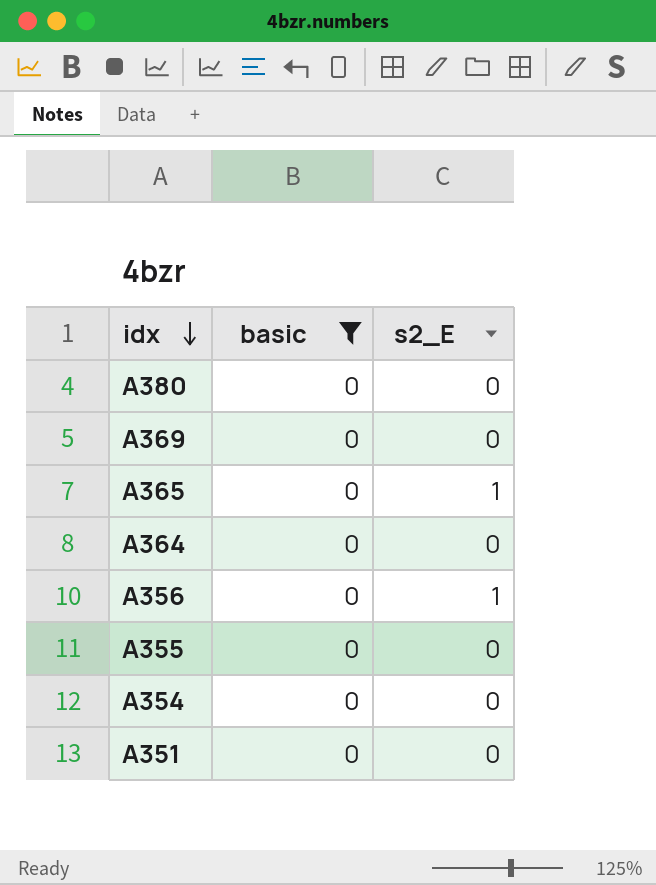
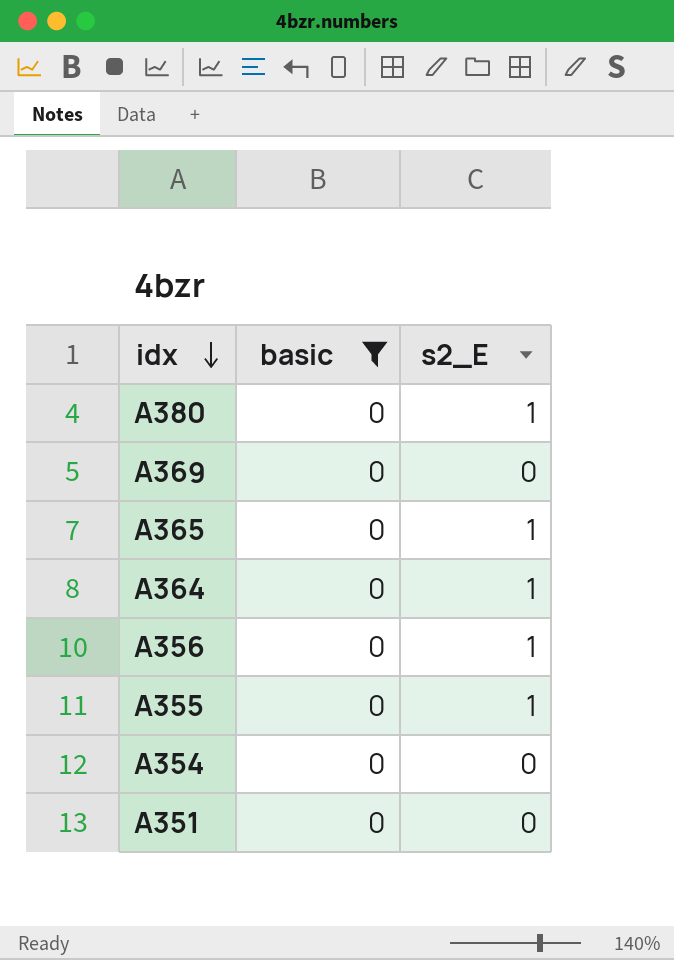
A380 | s2_E: 0 -> 1
A364 | s2_E: 0 -> 1
A355 | s2_E: 0 -> 1

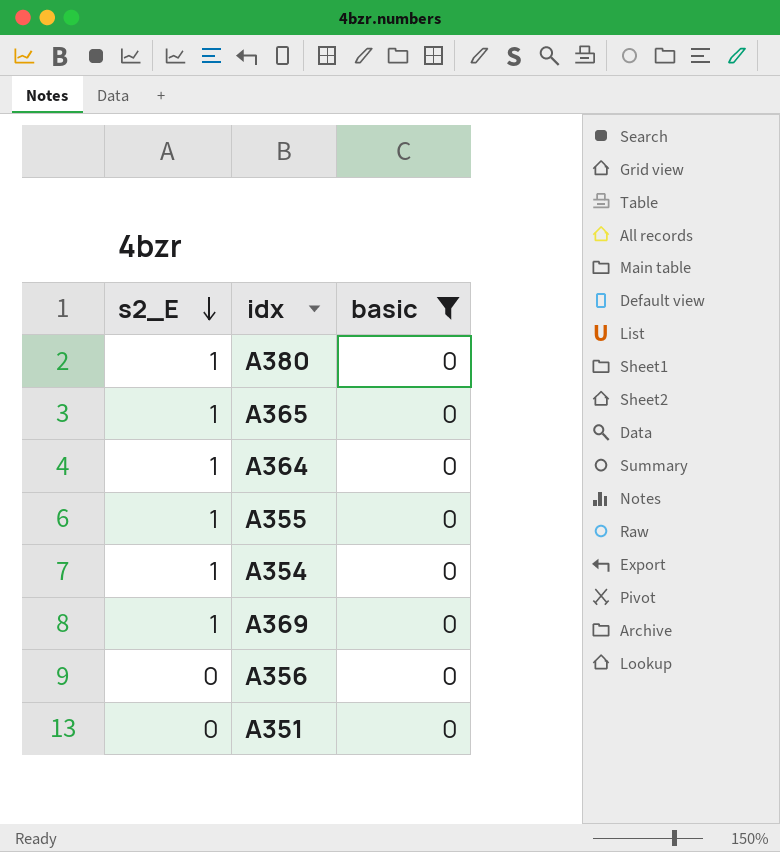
row order: idx descending -> s2_E descending
column s2_E | position: 3 -> 1
A354 | s2_E: 0 -> 1
A369 | s2_E: 0 -> 1
A356 | s2_E: 1 -> 0

